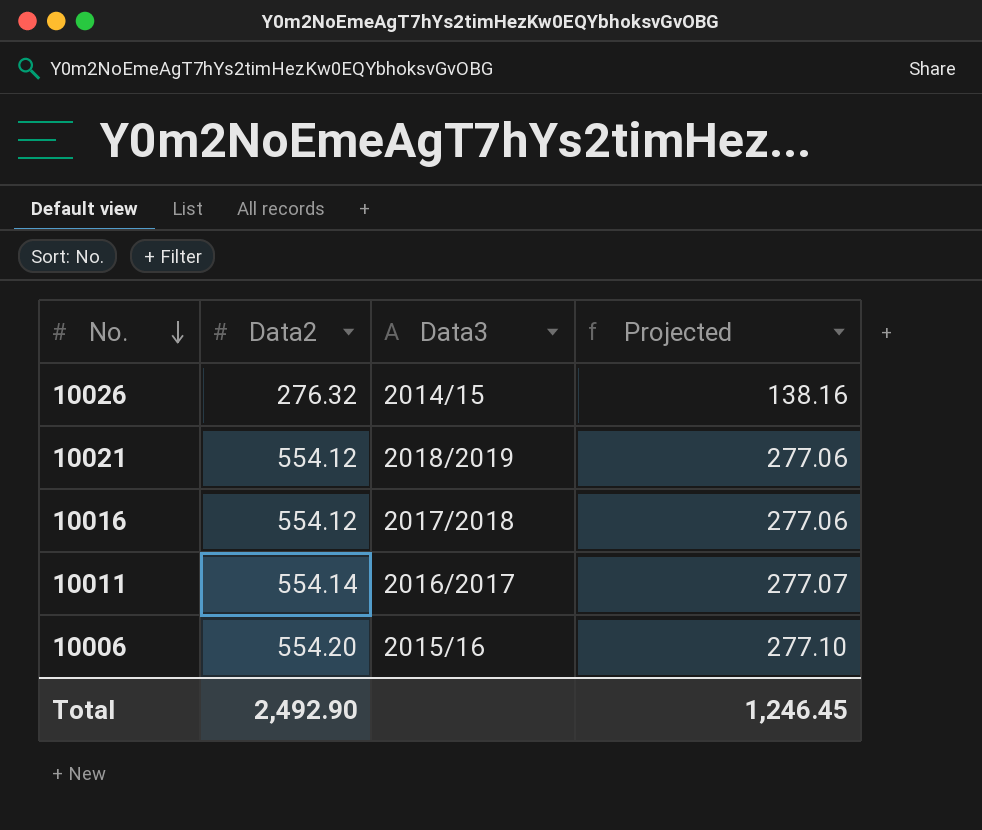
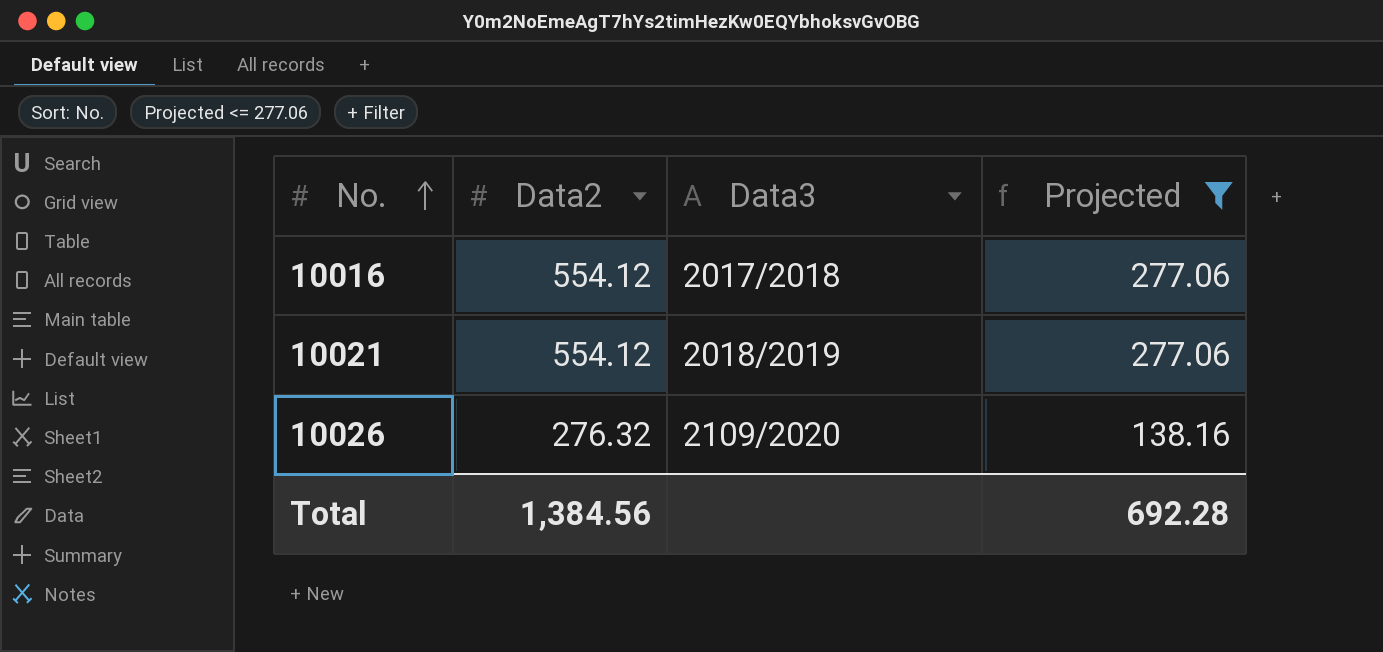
filter: none -> Projected <= 277.06
row order: No. descending -> No. ascending
10026 | Data3: 2014/15 -> 2109/2020
Total | Data2: 2,492.90 -> 1,384.56
Total | Projected: 1,246.45 -> 692.28

